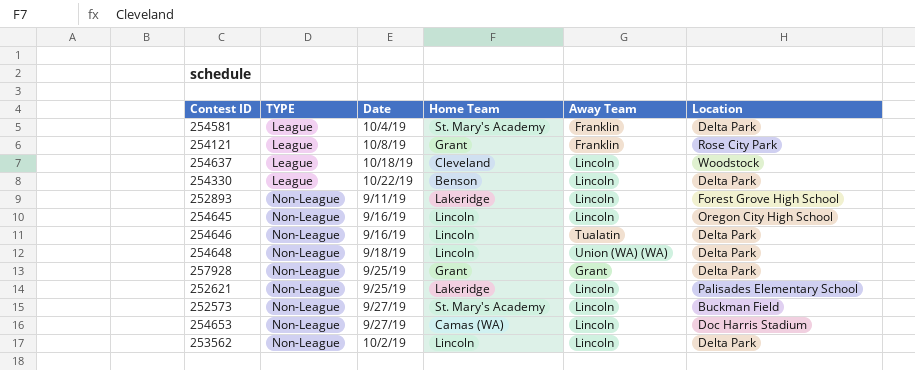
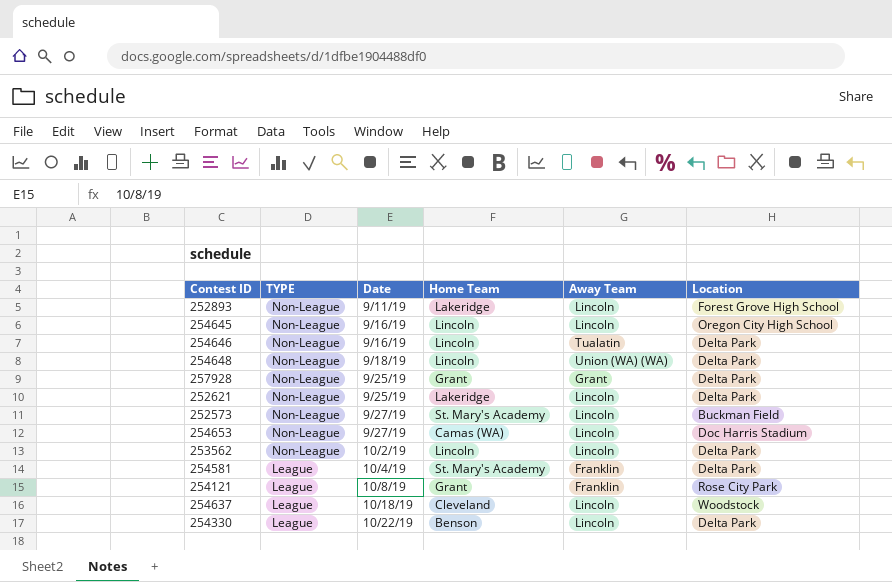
row order: TYPE ascending -> TYPE descending
252621 | Location: Palisades Elementary School -> Delta Park

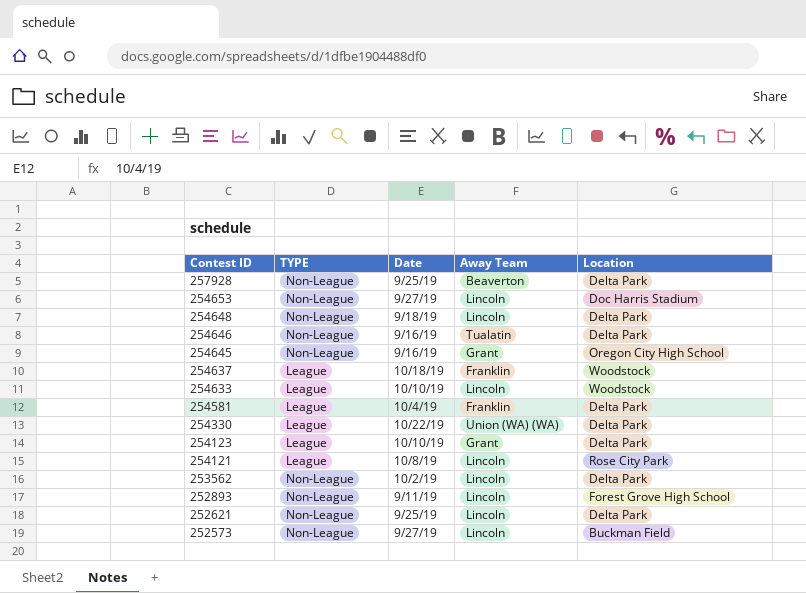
row order: TYPE descending -> Contest ID descending
column Home Team | position: 4 -> none
257928 | Away Team: Grant -> Beaverton
254648 | Away Team: Union (WA) (WA) -> Lincoln
254645 | Away Team: Lincoln -> Grant
254637 | Away Team: Lincoln -> Franklin
row 254633: none -> League | 10/10/19 | Lincoln | Woodstock
254330 | Away Team: Lincoln -> Union (WA) (WA)
row 254123: none -> League | 10/10/19 | Grant | Delta Park
254121 | Away Team: Franklin -> Lincoln

